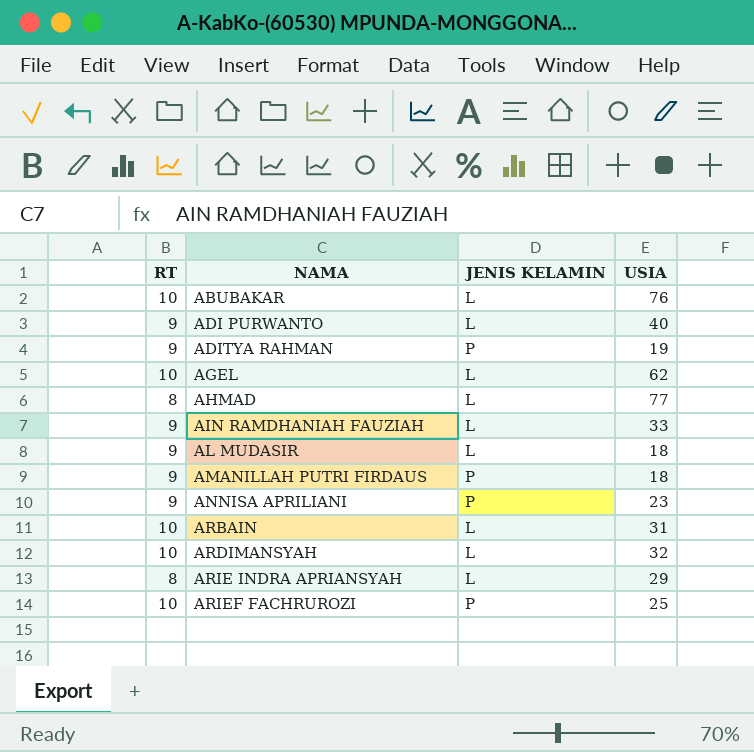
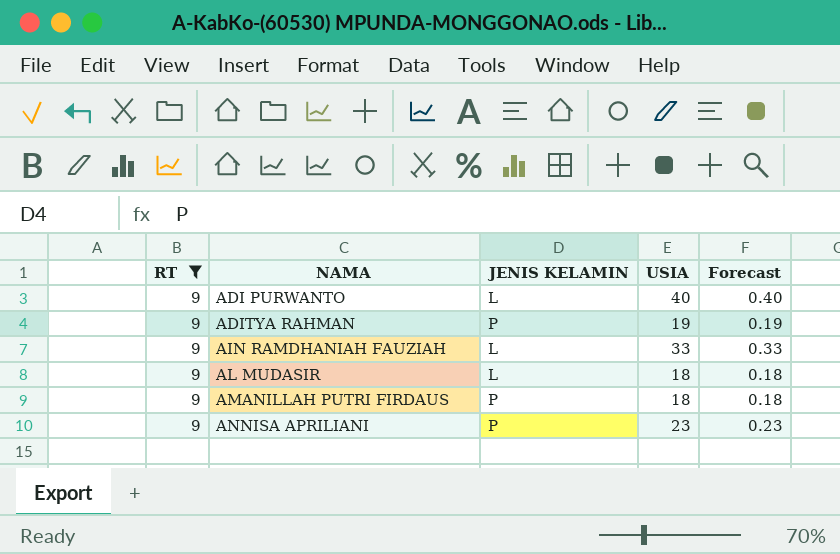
filter: none -> RT = 9
column Forecast | formula: none -> [USIA] * 0.01

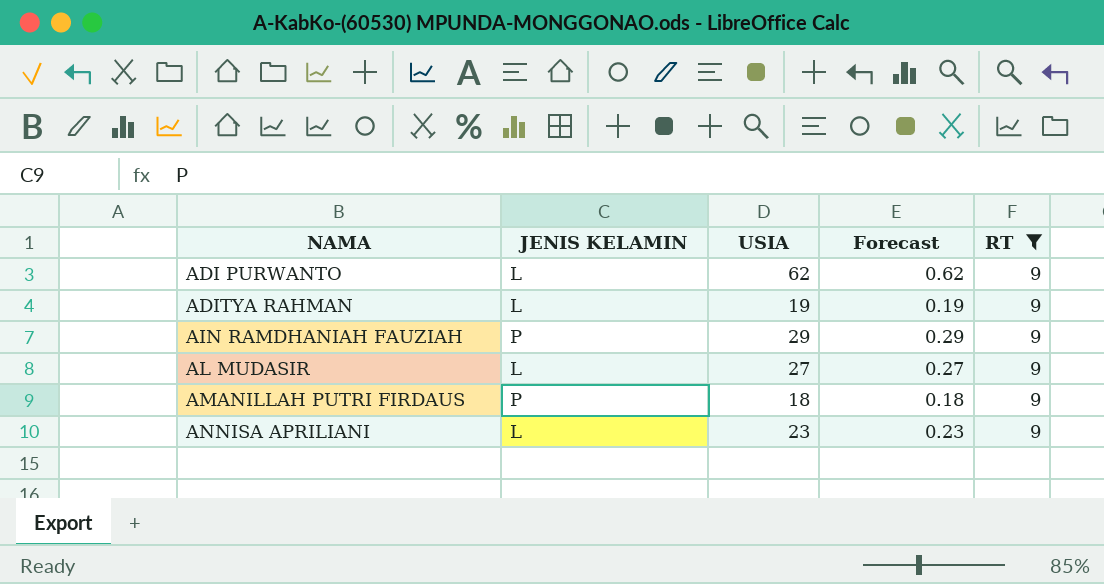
column RT | position: 1 -> 5
ADI PURWANTO | USIA: 40 -> 62
ADI PURWANTO | Forecast: 0.40 -> 0.62
ADITYA RAHMAN | JENIS KELAMIN: P -> L
AIN RAMDHANIAH FAUZIAH | JENIS KELAMIN: L -> P
AIN RAMDHANIAH FAUZIAH | USIA: 33 -> 29
AIN RAMDHANIAH FAUZIAH | Forecast: 0.33 -> 0.29
AL MUDASIR | USIA: 18 -> 27
AL MUDASIR | Forecast: 0.18 -> 0.27
ANNISA APRILIANI | JENIS KELAMIN: P -> L

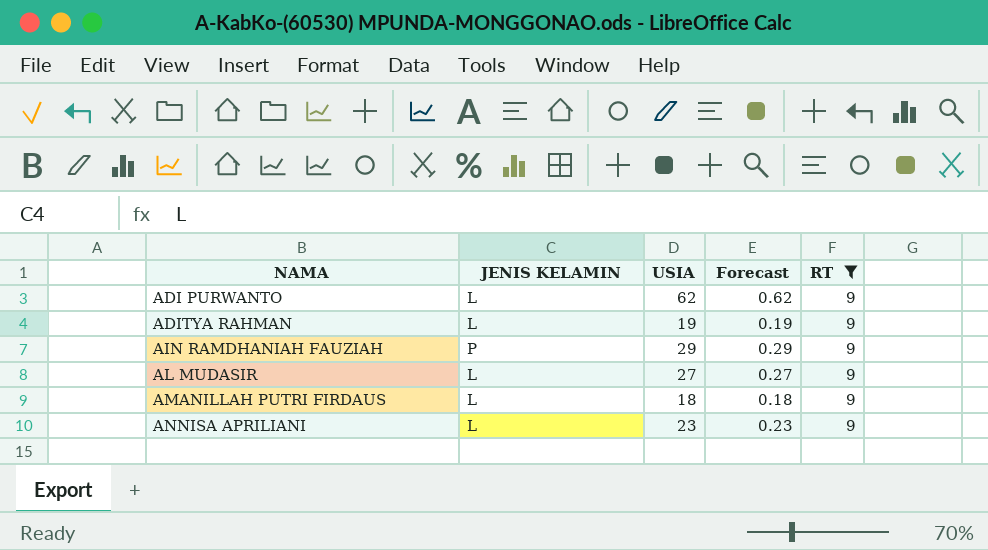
AMANILLAH PUTRI FIRDAUS | JENIS KELAMIN: P -> L

